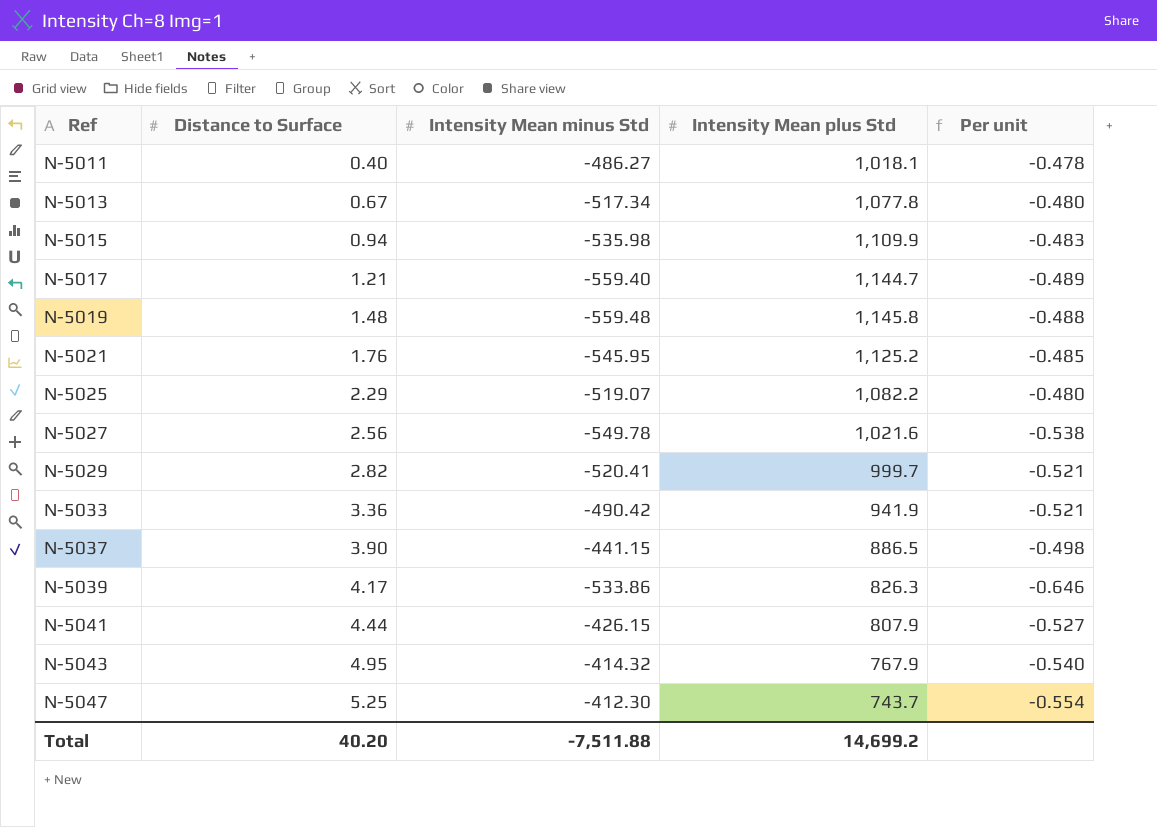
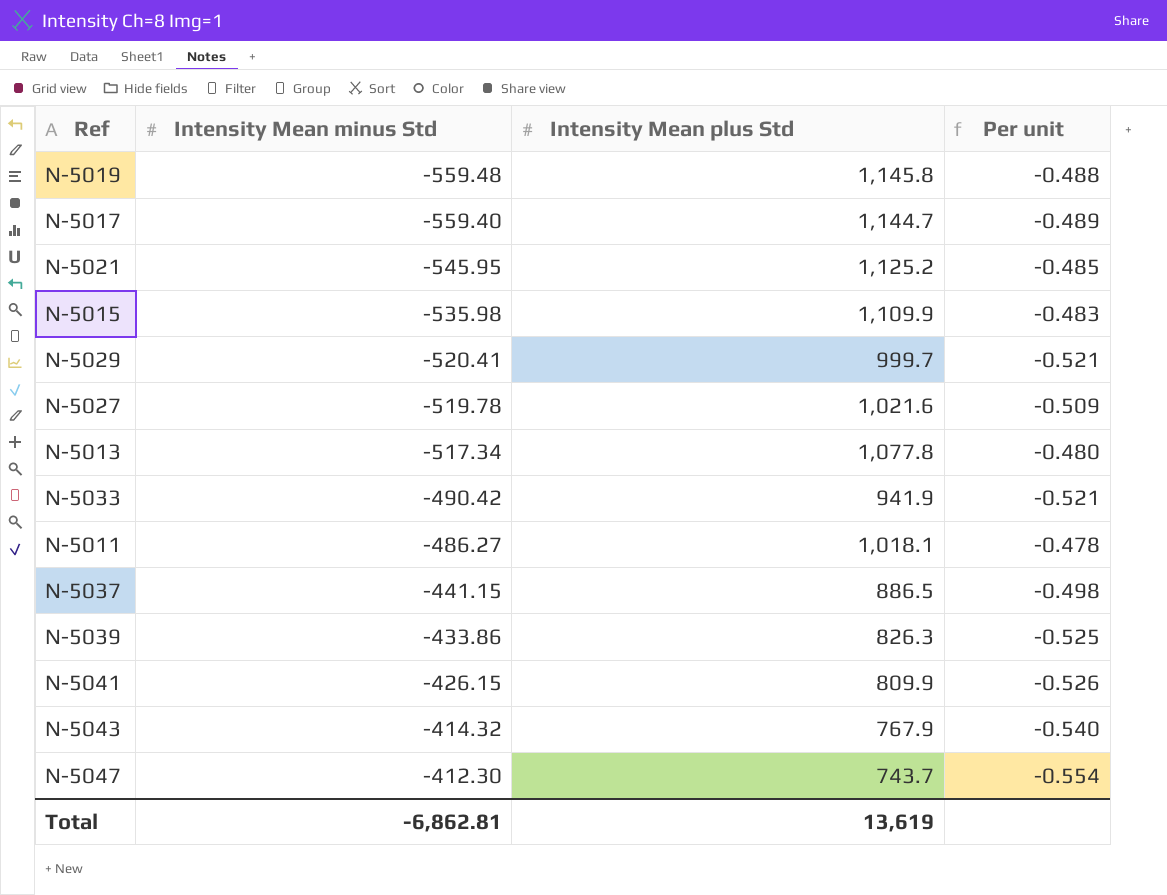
row order: Ref ascending -> Intensity Mean minus Std ascending
column Distance to Surface | position: 2 -> none
row N-5025: 2.29 | -519.07 | 1,082.2 | -0.480 -> none
N-5027 | Intensity Mean minus Std: -549.78 -> -519.78
N-5027 | Per unit: -0.538 -> -0.509
N-5039 | Intensity Mean minus Std: -533.86 -> -433.86
N-5039 | Per unit: -0.646 -> -0.525
N-5041 | Intensity Mean plus Std: 807.9 -> 809.9
N-5041 | Per unit: -0.527 -> -0.526
Total | Intensity Mean minus Std: -7,511.88 -> -6,862.81
Total | Intensity Mean plus Std: 14,699.2 -> 13,619

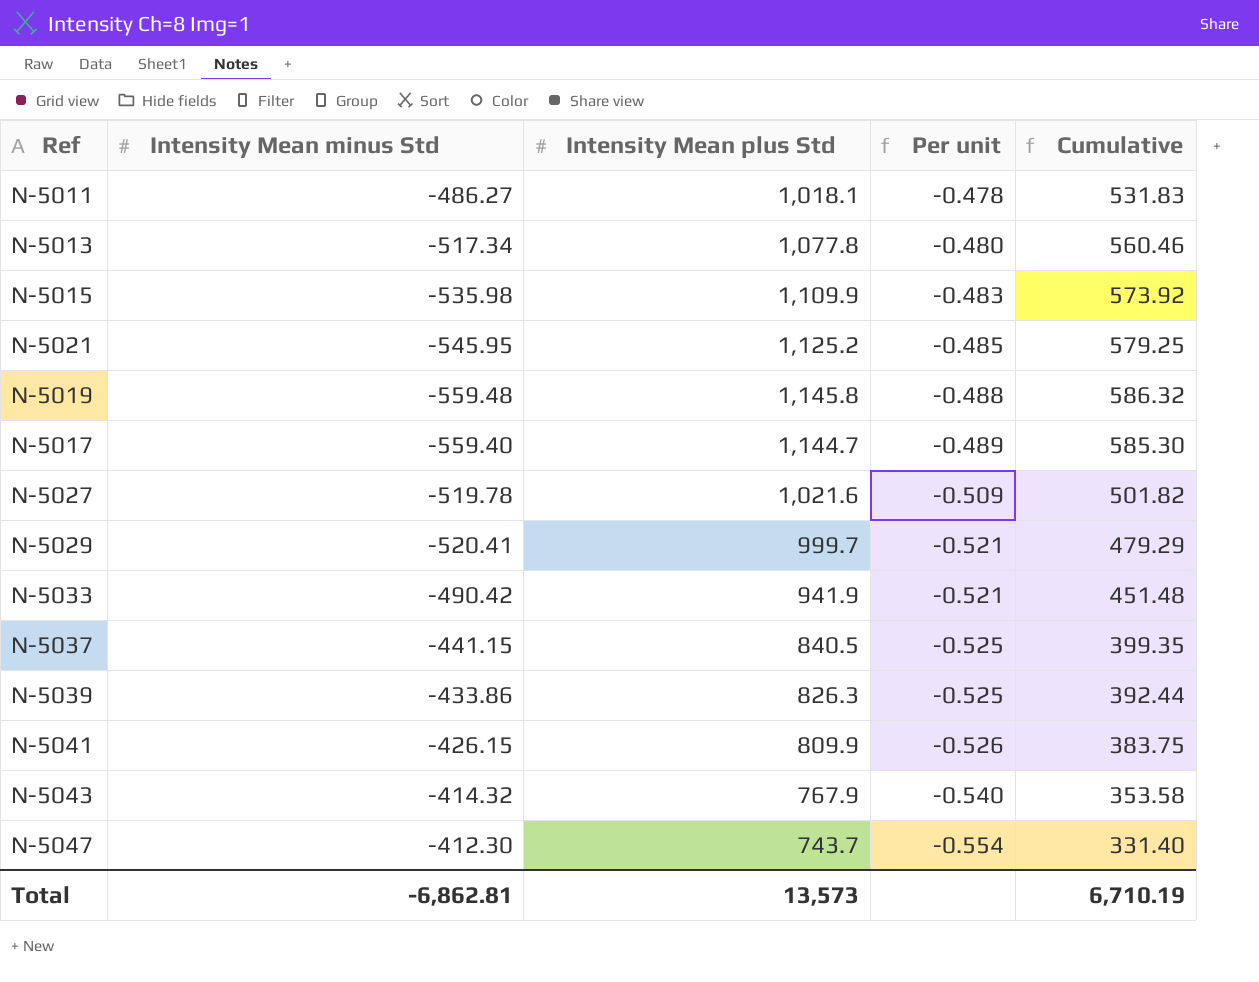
row order: Intensity Mean minus Std ascending -> Per unit descending
column Cumulative | formula: none -> [Intensity Mean minus Std] + [Intensity Mean plus Std]
N-5037 | Intensity Mean plus Std: 886.5 -> 840.5
N-5037 | Per unit: -0.498 -> -0.525
Total | Intensity Mean plus Std: 13,619 -> 13,573

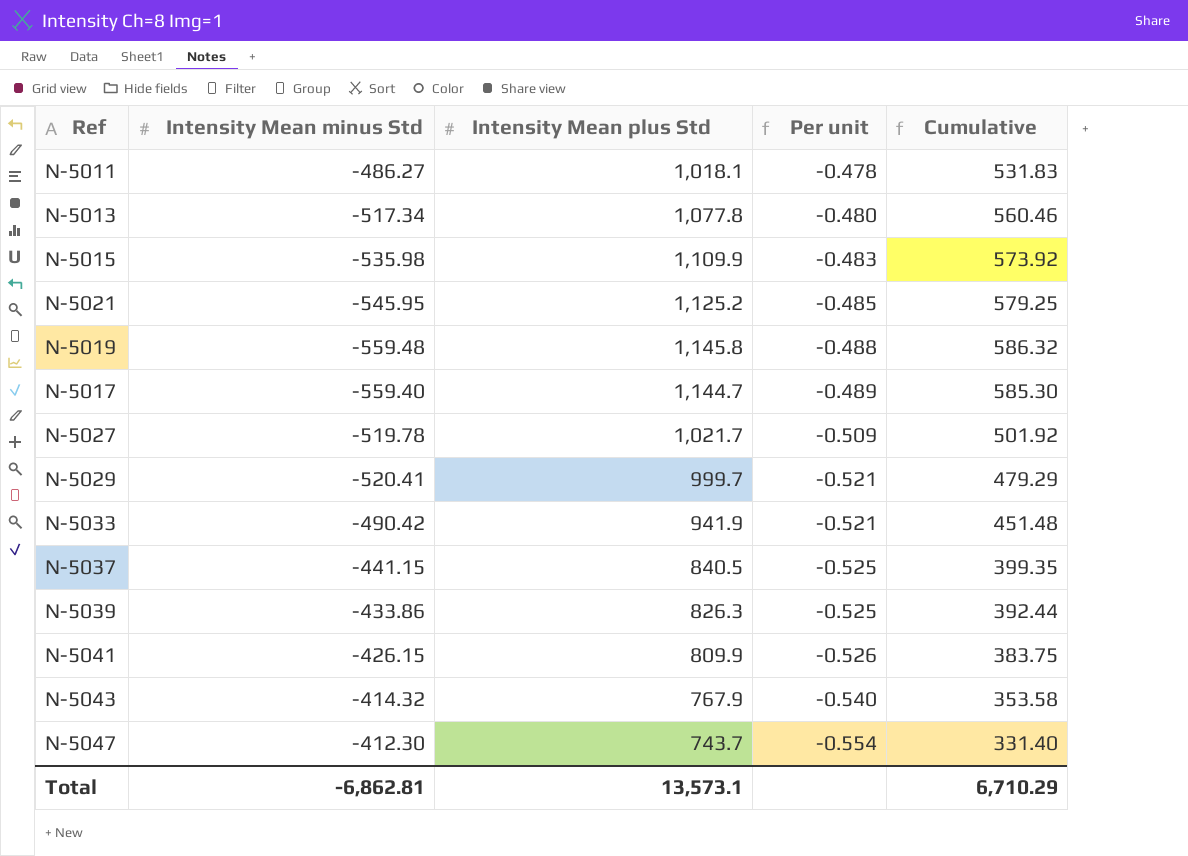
N-5027 | Intensity Mean plus Std: 1,021.6 -> 1,021.7
N-5027 | Cumulative: 501.82 -> 501.92
Total | Intensity Mean plus Std: 13,573 -> 13,573.1
Total | Cumulative: 6,710.19 -> 6,710.29

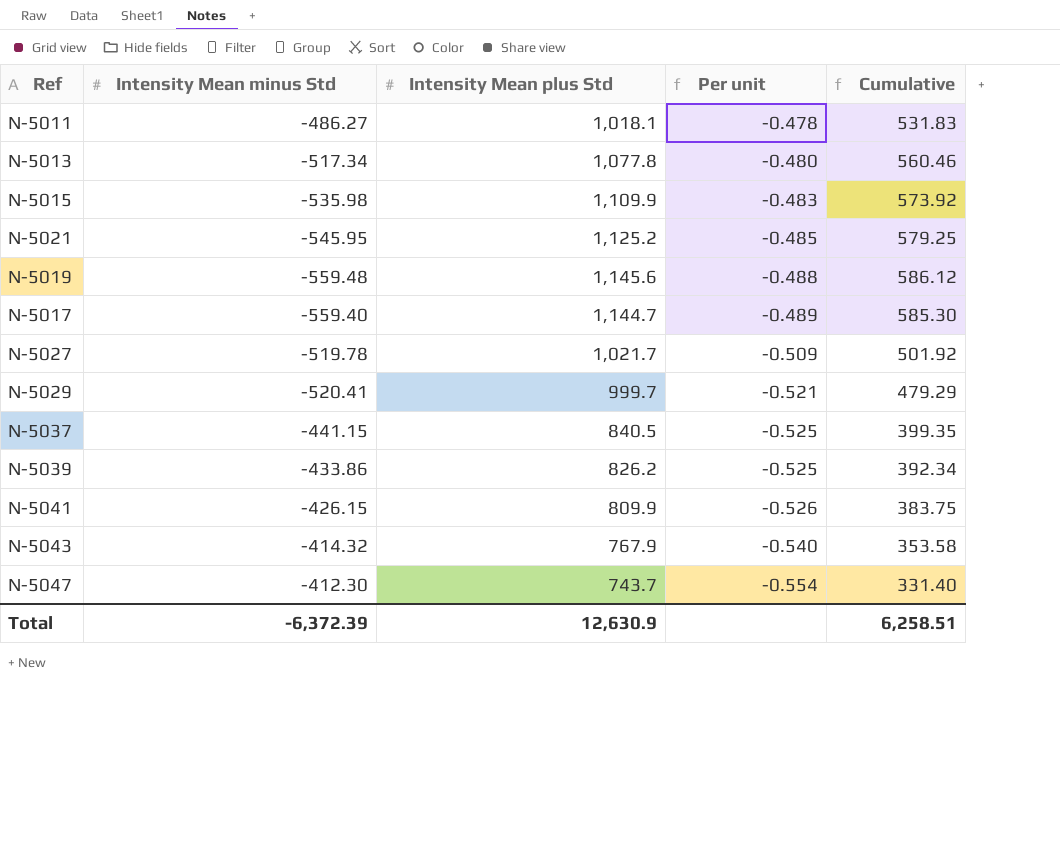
row N-5033: -490.42 | 941.9 | -0.521 | 451.48 -> none
N-5019 | Intensity Mean plus Std: 1,145.8 -> 1,145.6
N-5019 | Cumulative: 586.32 -> 586.12
N-5039 | Intensity Mean plus Std: 826.3 -> 826.2
N-5039 | Cumulative: 392.44 -> 392.34
Total | Intensity Mean minus Std: -6,862.81 -> -6,372.39
Total | Intensity Mean plus Std: 13,573.1 -> 12,630.9
Total | Cumulative: 6,710.29 -> 6,258.51

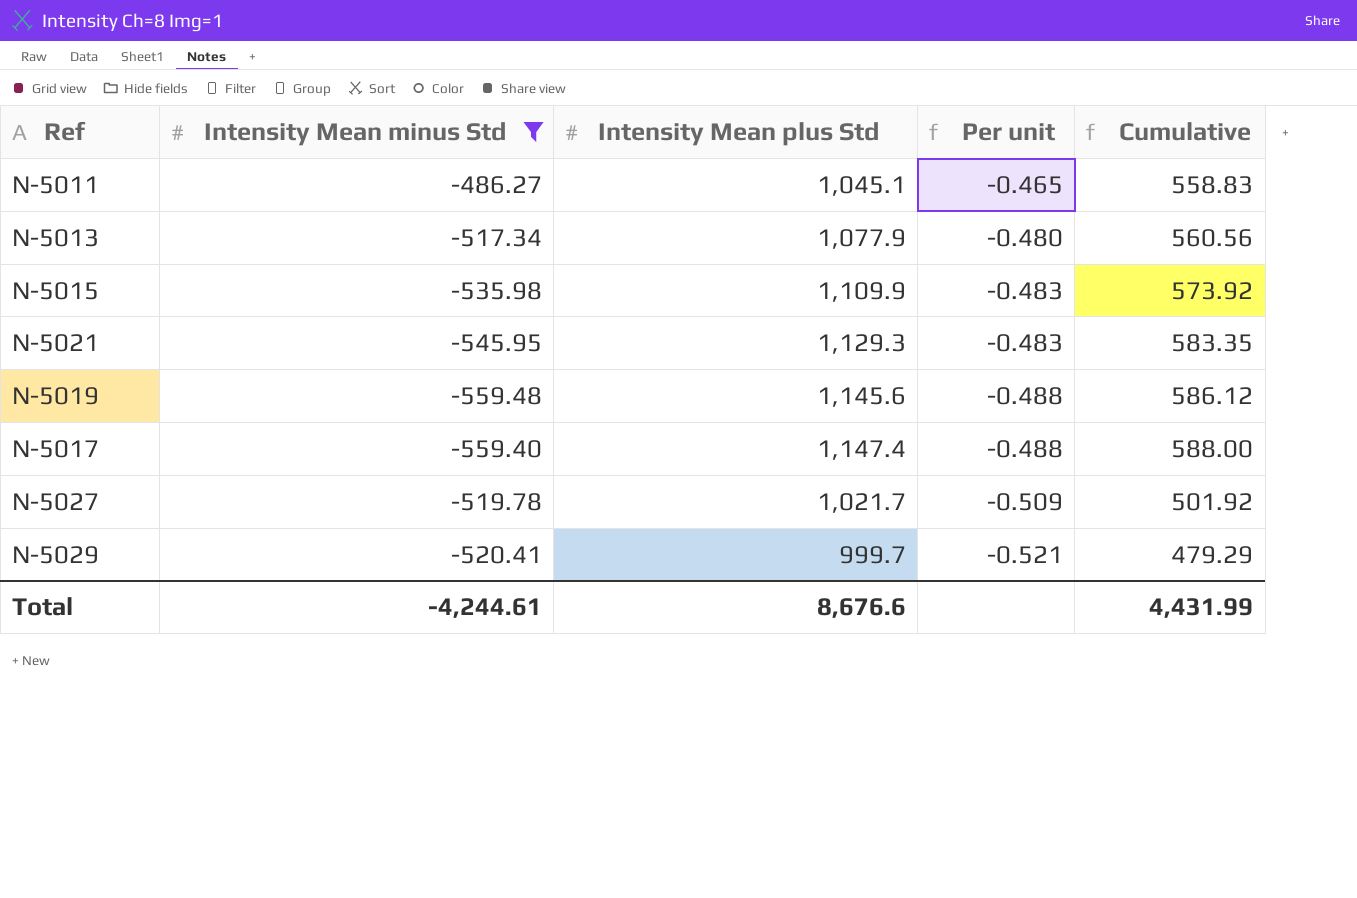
filter: none -> Intensity Mean minus Std <= -486.27
N-5011 | Intensity Mean plus Std: 1,018.1 -> 1,045.1
N-5011 | Per unit: -0.478 -> -0.465
N-5011 | Cumulative: 531.83 -> 558.83
N-5013 | Intensity Mean plus Std: 1,077.8 -> 1,077.9
N-5013 | Cumulative: 560.46 -> 560.56
N-5021 | Intensity Mean plus Std: 1,125.2 -> 1,129.3
N-5021 | Per unit: -0.485 -> -0.483
N-5021 | Cumulative: 579.25 -> 583.35
N-5017 | Intensity Mean plus Std: 1,144.7 -> 1,147.4
N-5017 | Per unit: -0.489 -> -0.488
N-5017 | Cumulative: 585.30 -> 588.00
Total | Intensity Mean minus Std: -6,372.39 -> -4,244.61
Total | Intensity Mean plus Std: 12,630.9 -> 8,676.6
Total | Cumulative: 6,258.51 -> 4,431.99

